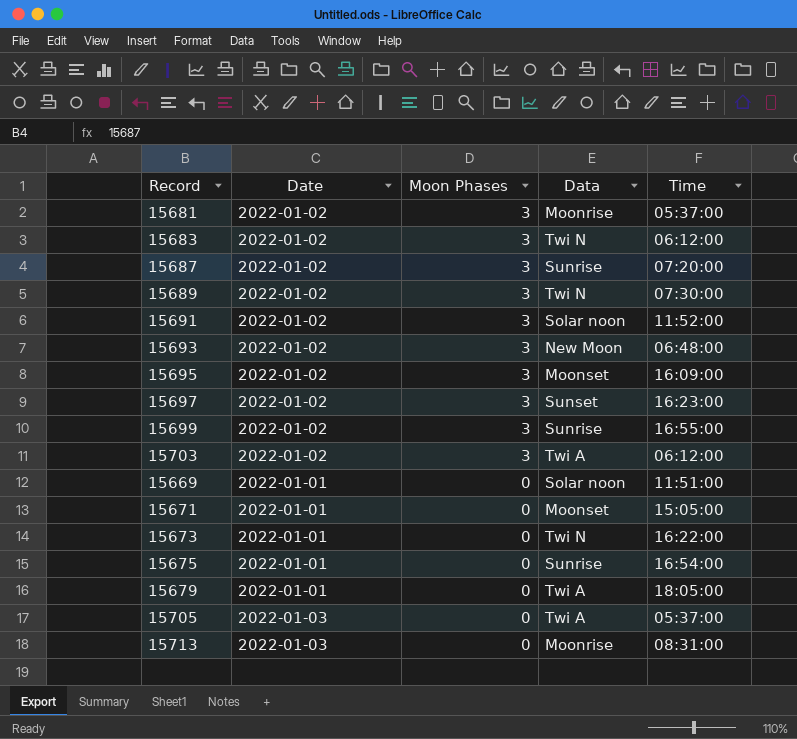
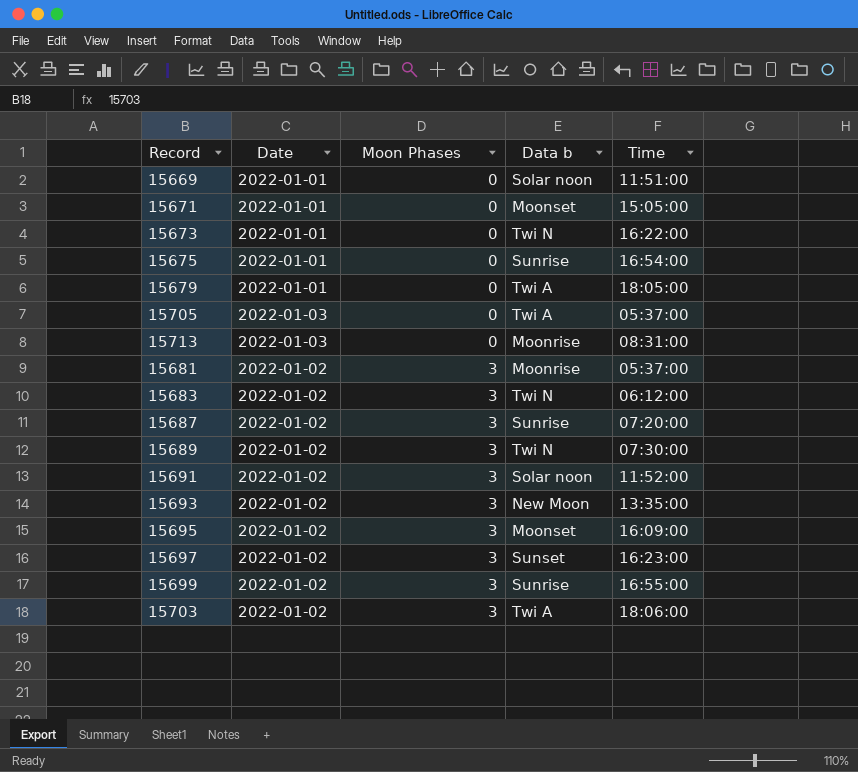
row order: Moon Phases descending -> Moon Phases ascending
column name: Data -> Data b
15693 | Time: 06:48:00 -> 13:35:00
15703 | Time: 06:12:00 -> 18:06:00

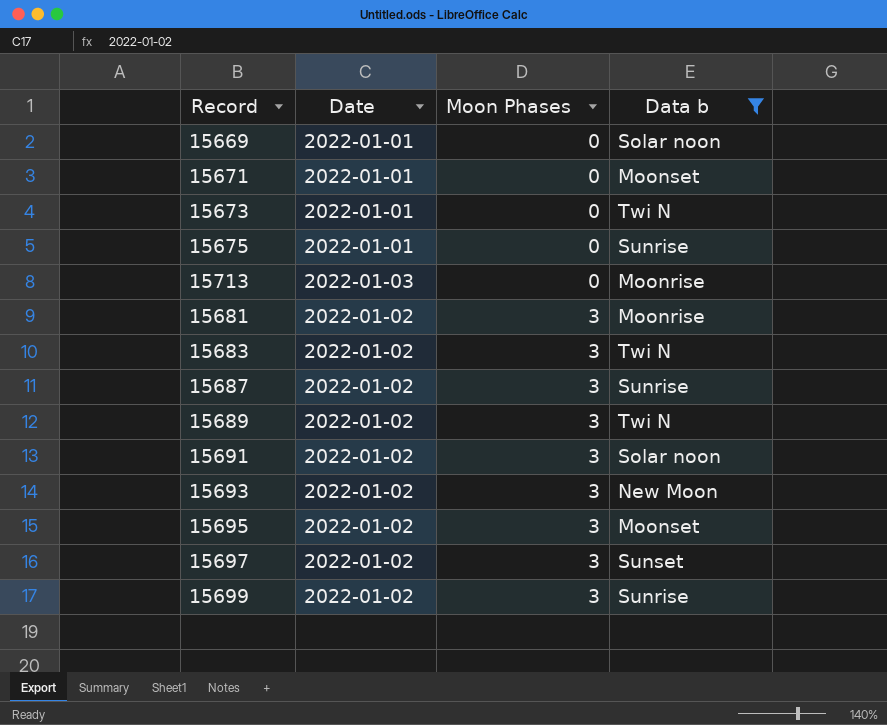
filter: none -> Data b != Twi A
column Time | position: 5 -> none

